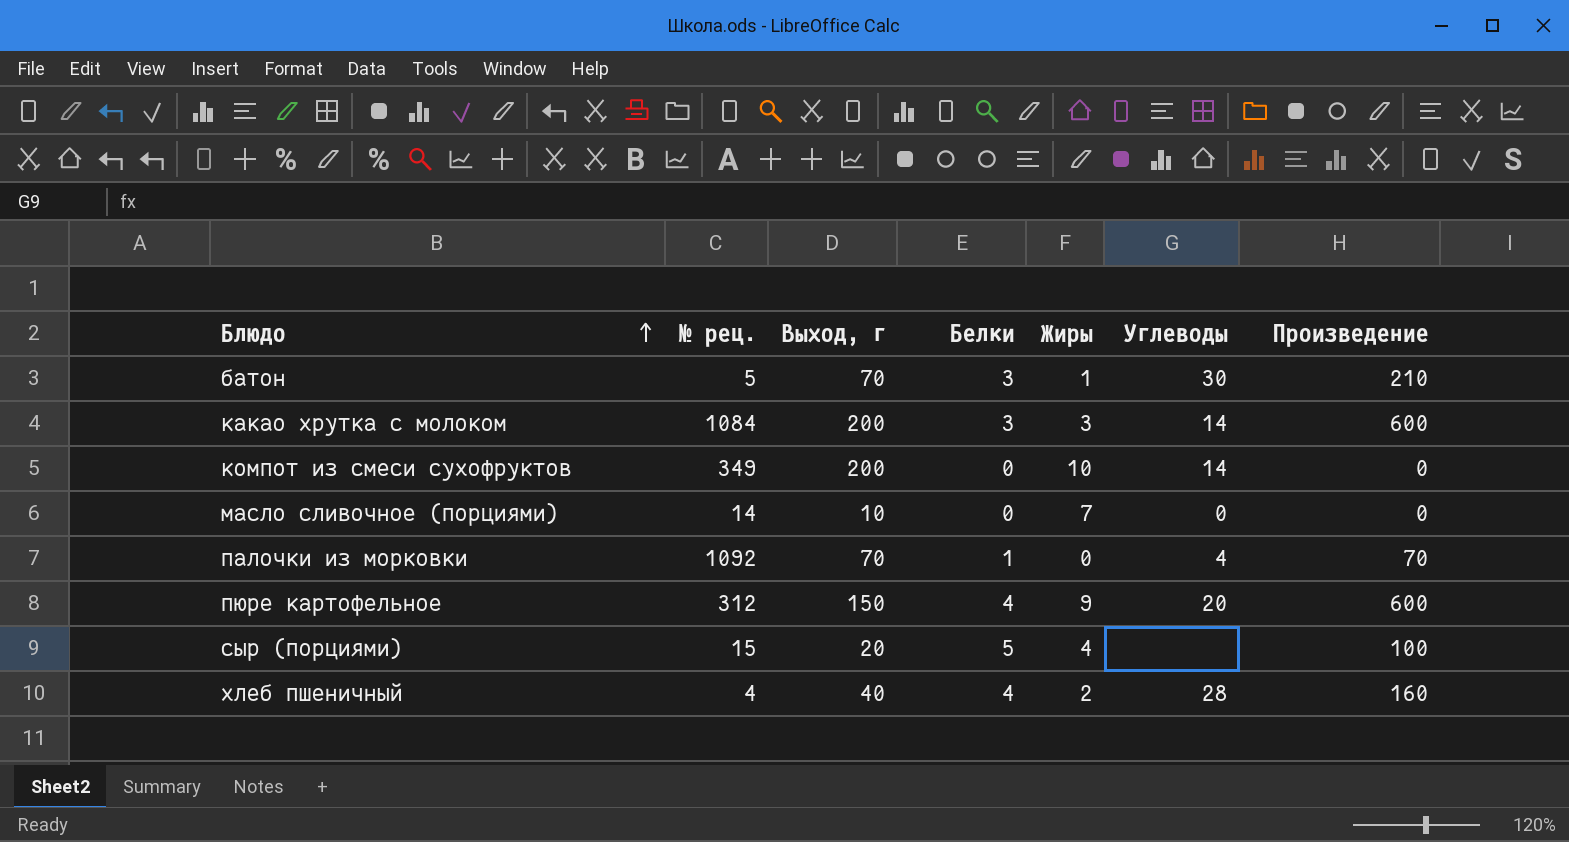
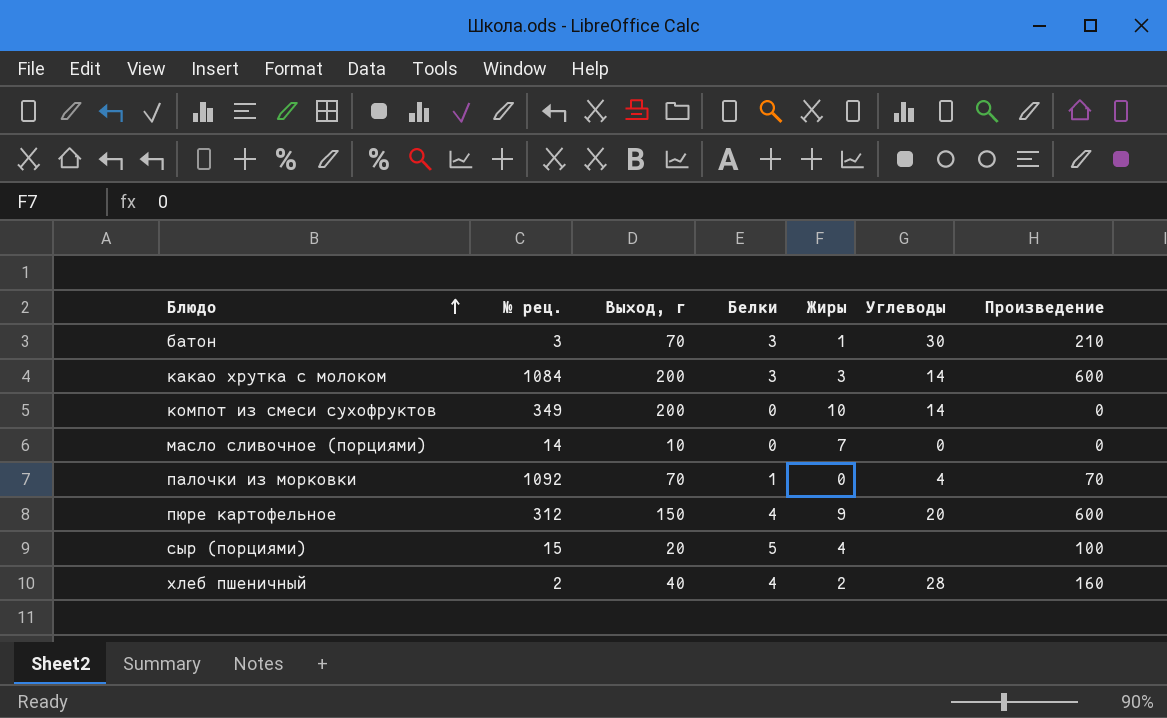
батон | № рец.: 5 -> 3
хлеб пшеничный | № рец.: 4 -> 2

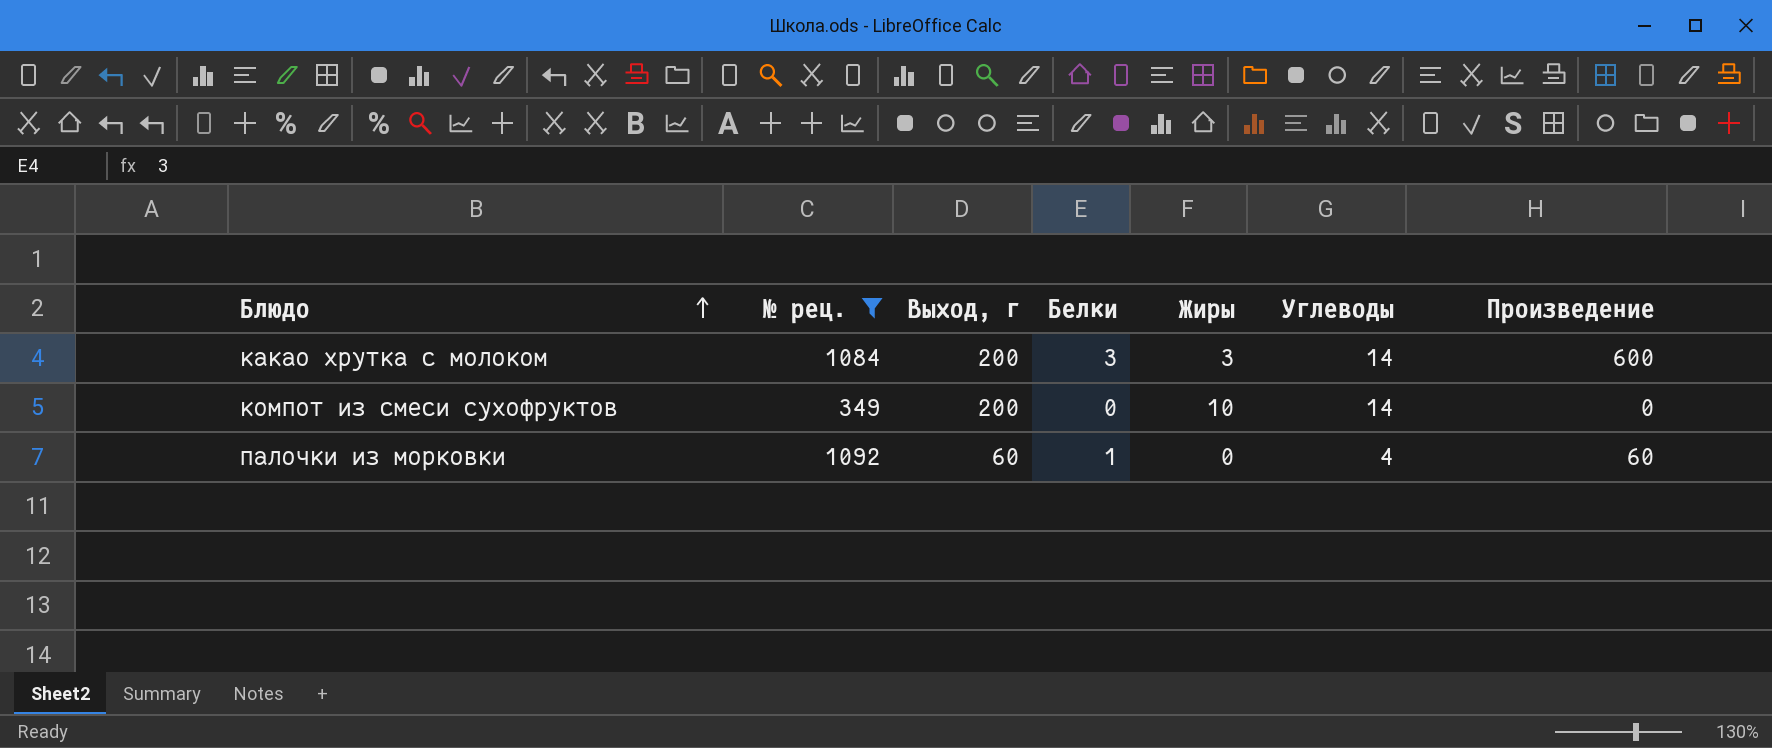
filter: none -> № рец. >= 349
палочки из морковки | Выход, г: 70 -> 60
палочки из морковки | Произведение: 70 -> 60

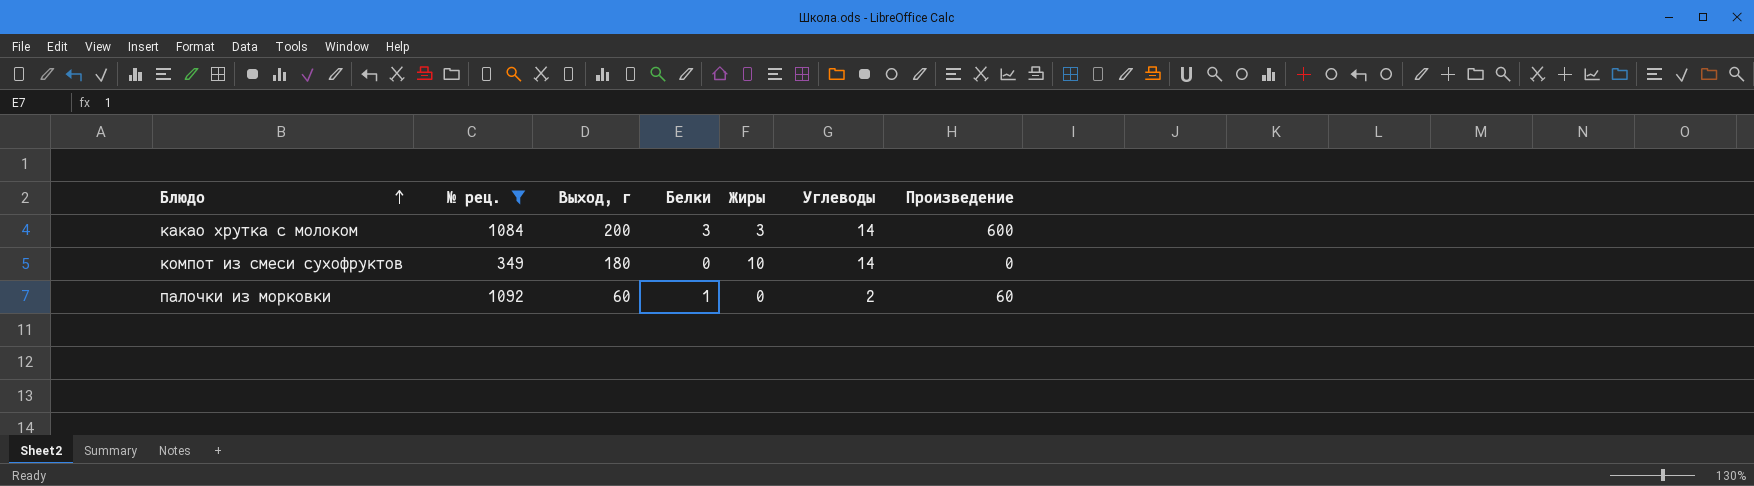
компот из смеси сухофруктов | Выход, г: 200 -> 180
палочки из морковки | Углеводы: 4 -> 2

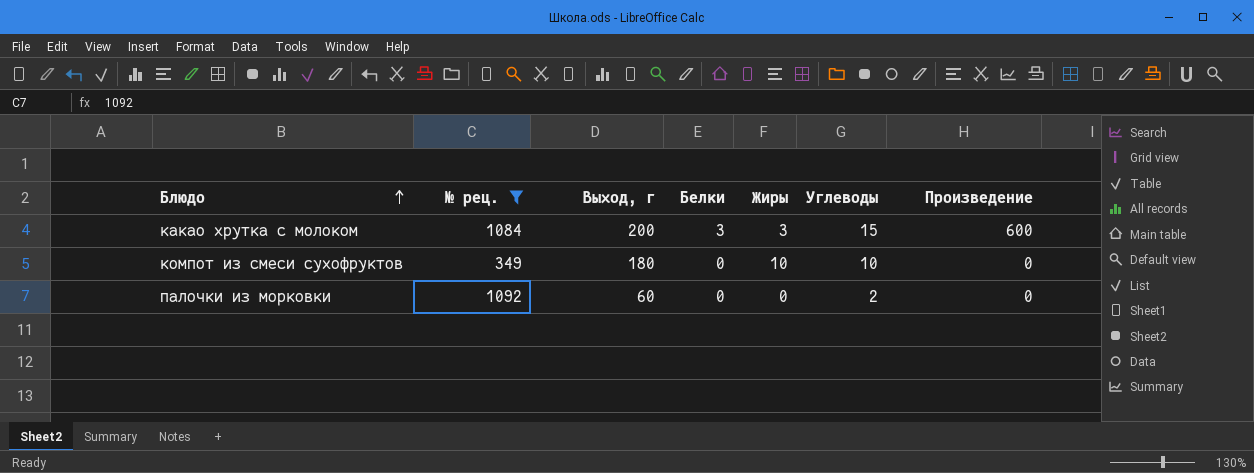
какао хрутка с молоком | Углеводы: 14 -> 15
компот из смеси сухофруктов | Углеводы: 14 -> 10
палочки из морковки | Белки: 1 -> 0
палочки из морковки | Произведение: 60 -> 0

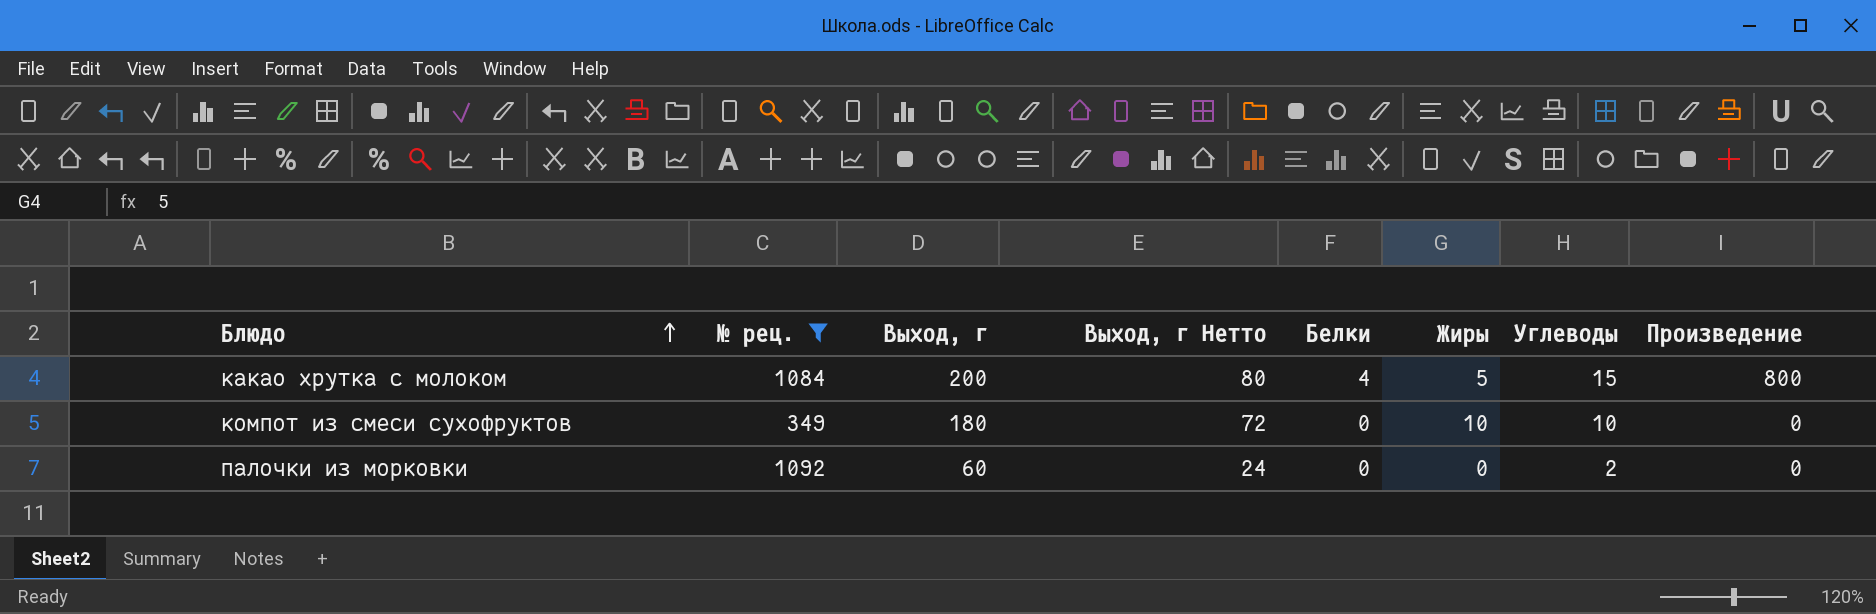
column Выход, г Нетто | formula: none -> [Выход, г] * 0,4
какао хрутка с молоком | Белки: 3 -> 4
какао хрутка с молоком | Жиры: 3 -> 5
какао хрутка с молоком | Произведение: 600 -> 800

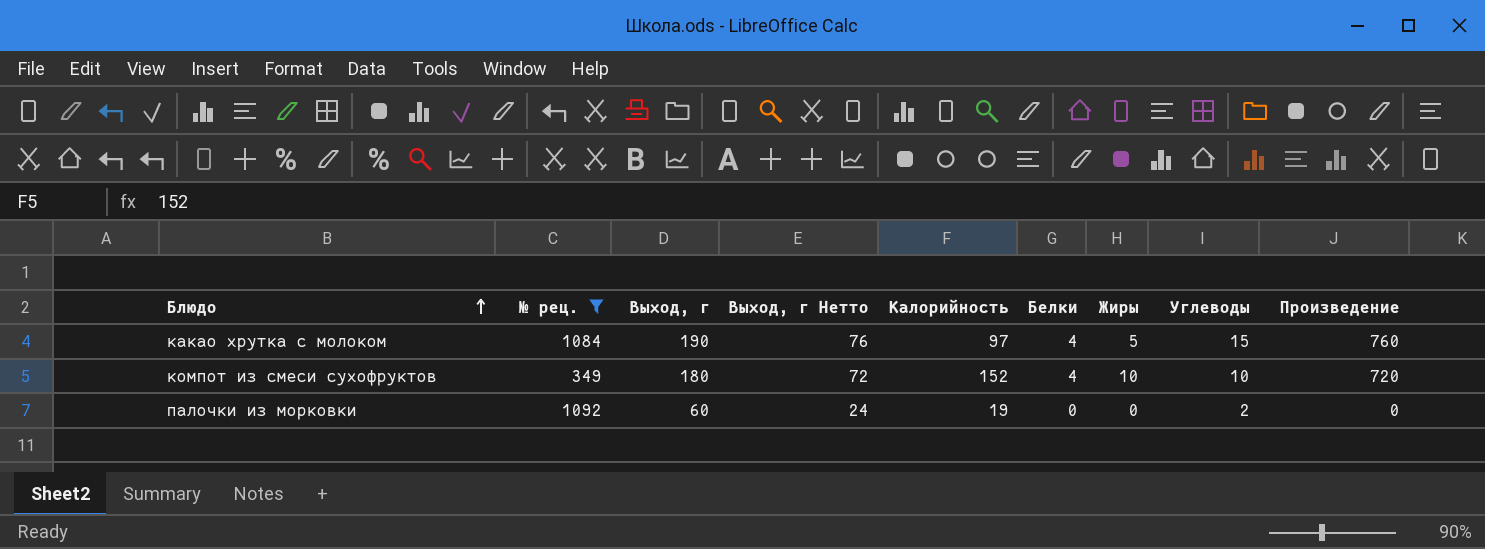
column Калорийность | position: none -> 5
какао хрутка с молоком | Выход, г: 200 -> 190
какао хрутка с молоком | Выход, г Нетто: 80 -> 76
какао хрутка с молоком | Произведение: 800 -> 760
компот из смеси сухофруктов | Белки: 0 -> 4
компот из смеси сухофруктов | Произведение: 0 -> 720

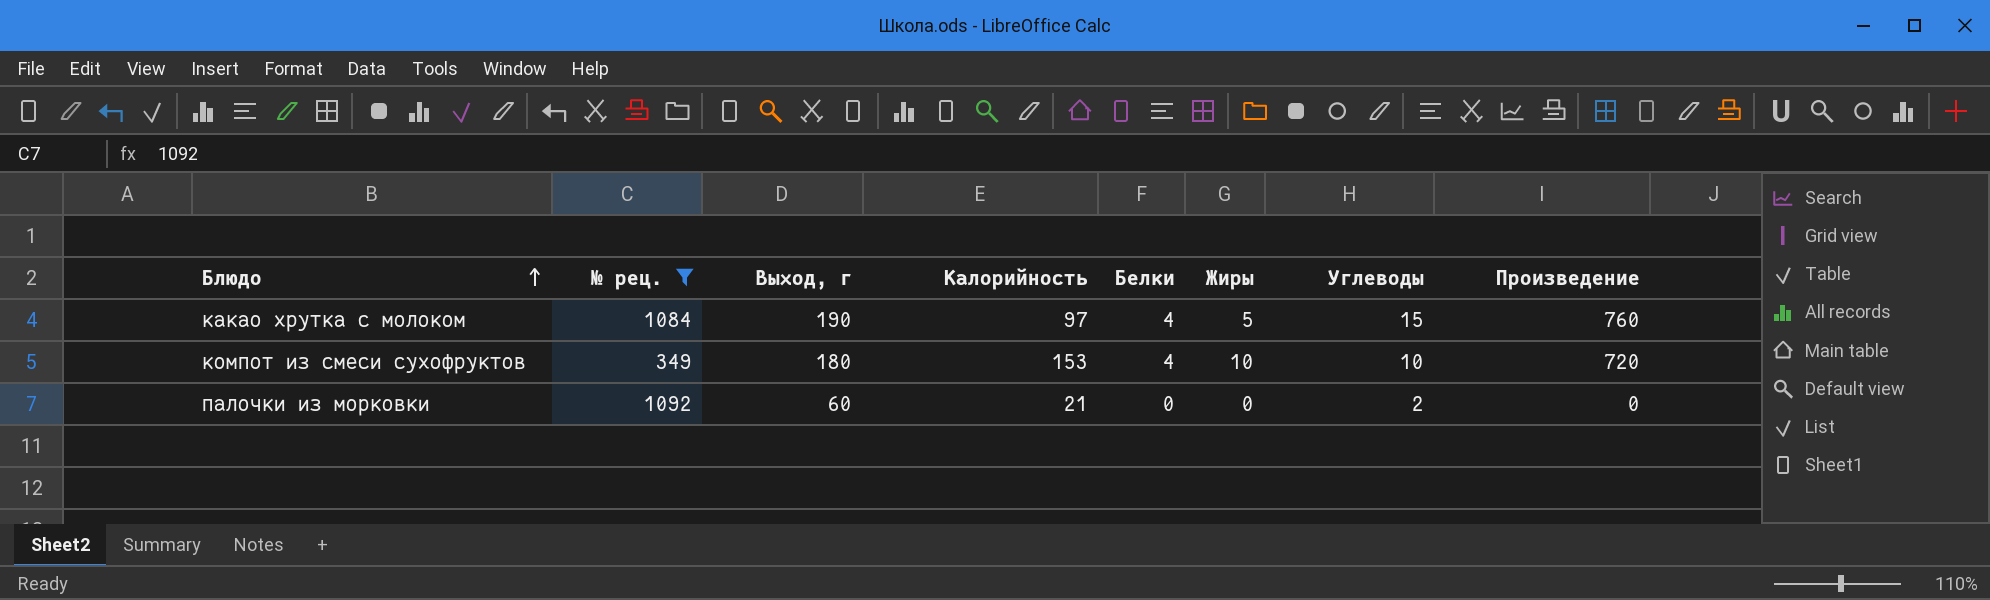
column Выход, г Нетто | formula: [Выход, г] * 0,4 -> none
компот из смеси сухофруктов | Калорийность: 152 -> 153
палочки из морковки | Калорийность: 19 -> 21

